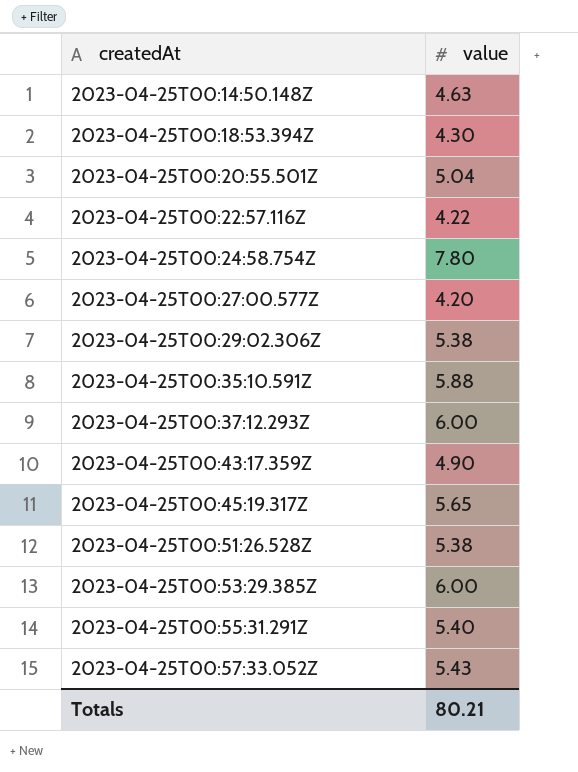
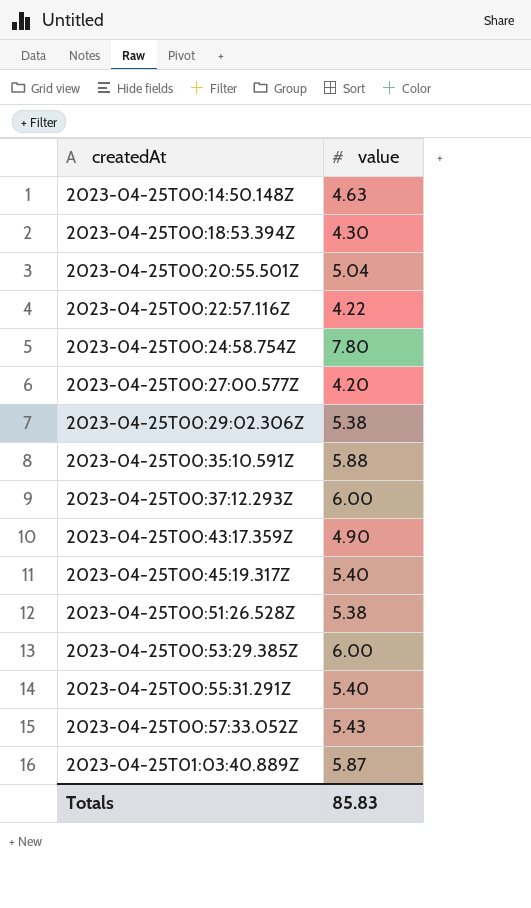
2023-04-25T00:45:19.317Z | value: 5.65 -> 5.40
row 2023-04-25T01:03:40.889Z: none -> 5.87
Totals | value: 80.21 -> 85.83

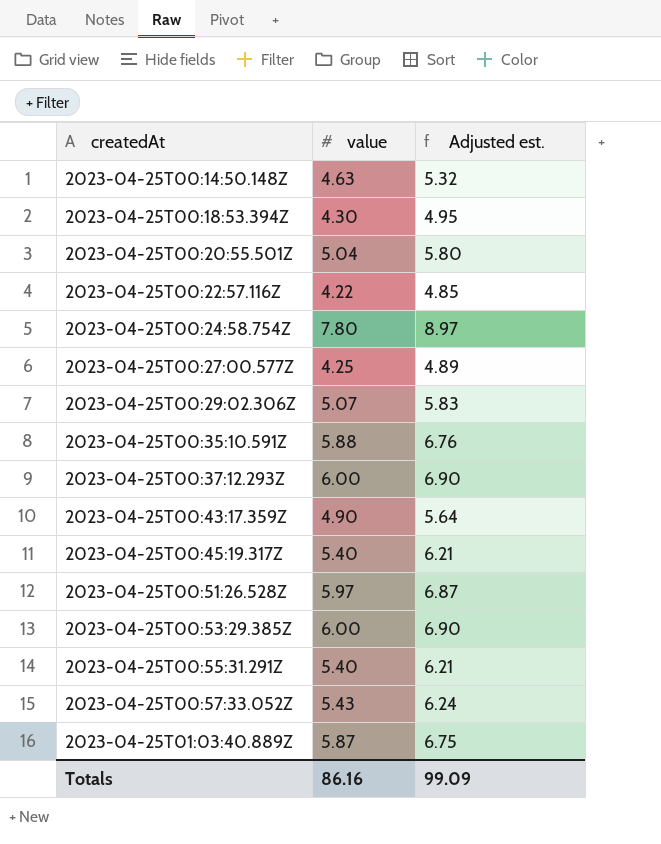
column Adjusted est. | formula: none -> [value] * 1.15
2023-04-25T00:27:00.577Z | value: 4.20 -> 4.25
2023-04-25T00:29:02.306Z | value: 5.38 -> 5.07
2023-04-25T00:51:26.528Z | value: 5.38 -> 5.97
Totals | value: 85.83 -> 86.16

